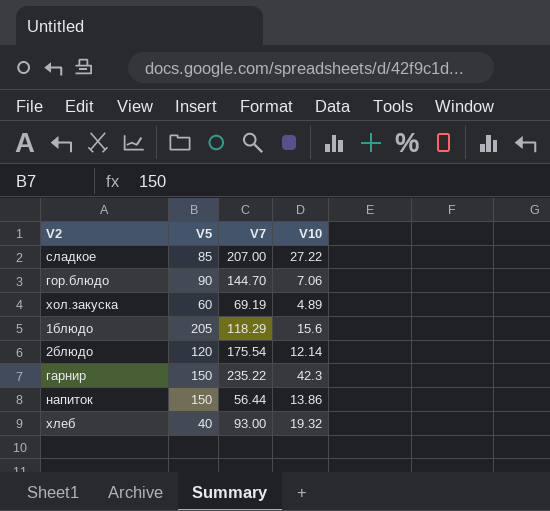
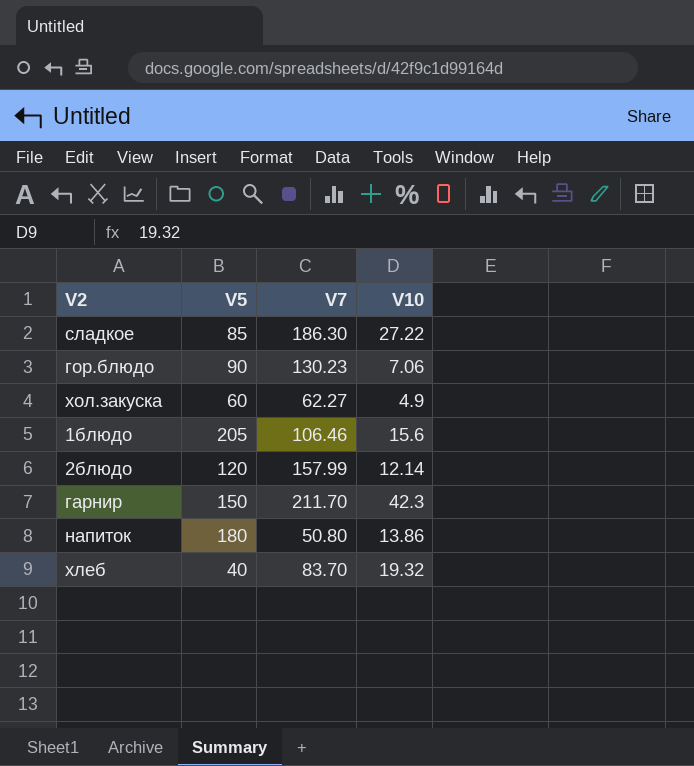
сладкое | V7: 207.00 -> 186.30
гор.блюдо | V7: 144.70 -> 130.23
хол.закуска | V7: 69.19 -> 62.27
хол.закуска | V10: 4.89 -> 4.9
1блюдо | V7: 118.29 -> 106.46
2блюдо | V7: 175.54 -> 157.99
гарнир | V7: 235.22 -> 211.70
напиток | V5: 150 -> 180
напиток | V7: 56.44 -> 50.80
хлеб | V7: 93.00 -> 83.70

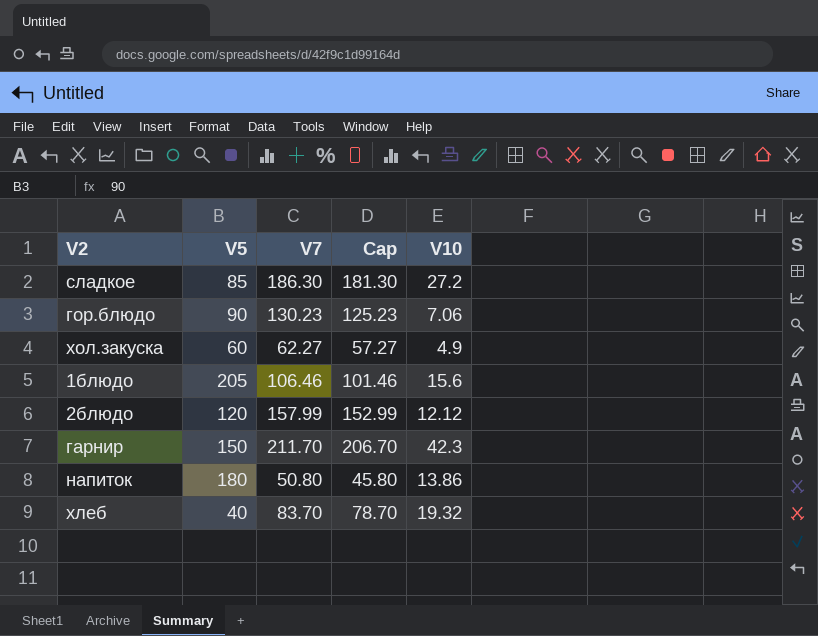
column Cap | formula: none -> [V7] - 5
сладкое | V10: 27.22 -> 27.2
2блюдо | V10: 12.14 -> 12.12

